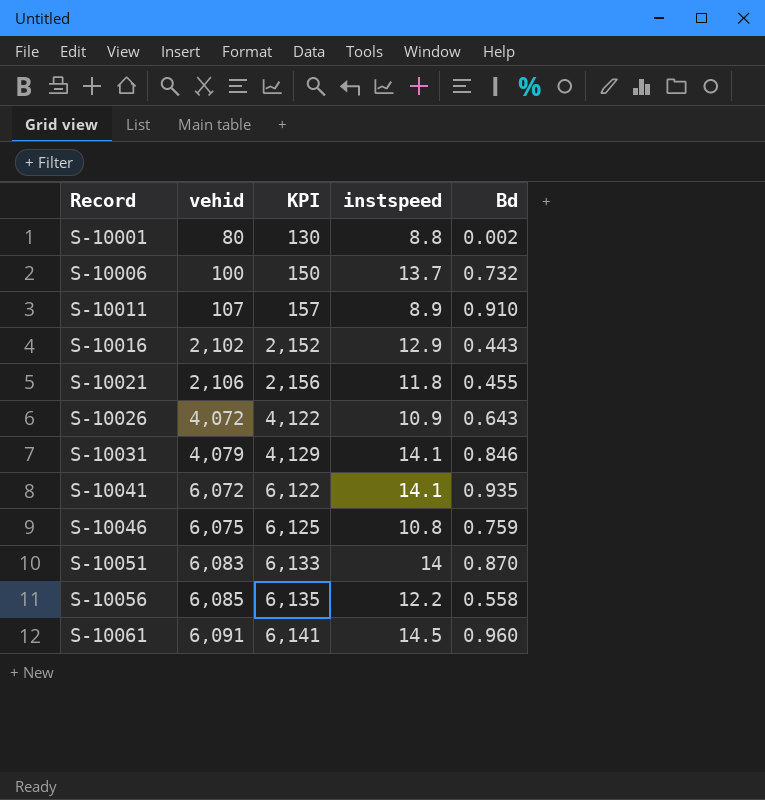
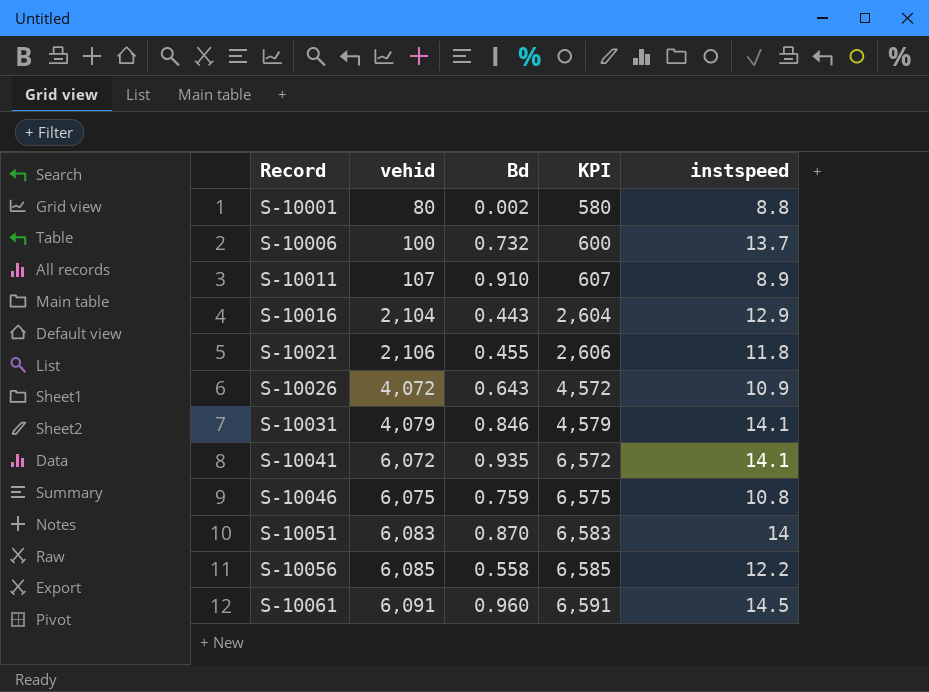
column Bd | position: 5 -> 3
column KPI | formula: [vehid] + 50 -> [vehid] + 500
S-10016 | vehid: 2,102 -> 2,104

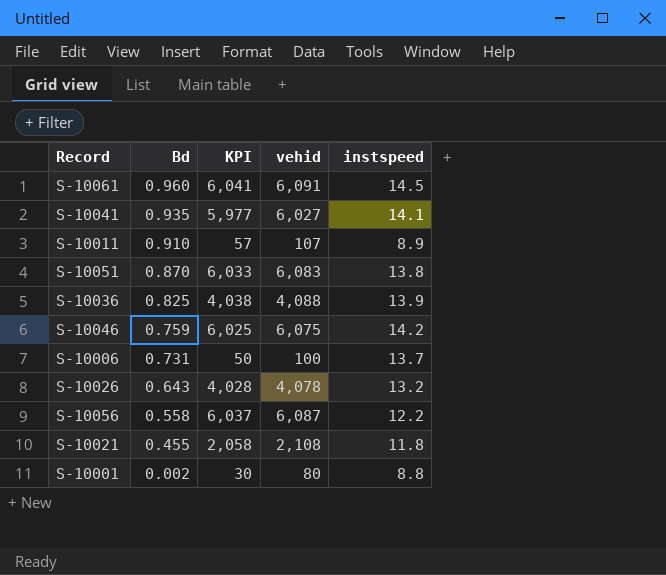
row order: Record ascending -> Bd descending
column KPI | formula: [vehid] + 500 -> [vehid] - 50
column vehid | position: 2 -> 4
row S-10016: 2,104 | 0.443 | 2,604 | 12.9 -> none
row S-10031: 4,079 | 0.846 | 4,579 | 14.1 -> none
S-10041 | vehid: 6,072 -> 6,027
S-10051 | instspeed: 14 -> 13.8
row S-10036: none -> 0.825 | 4,038 | 4,088 | 13.9
S-10046 | instspeed: 10.8 -> 14.2
S-10006 | Bd: 0.732 -> 0.731
S-10026 | vehid: 4,072 -> 4,078
S-10026 | instspeed: 10.9 -> 13.2
S-10056 | vehid: 6,085 -> 6,087
S-10021 | vehid: 2,106 -> 2,108

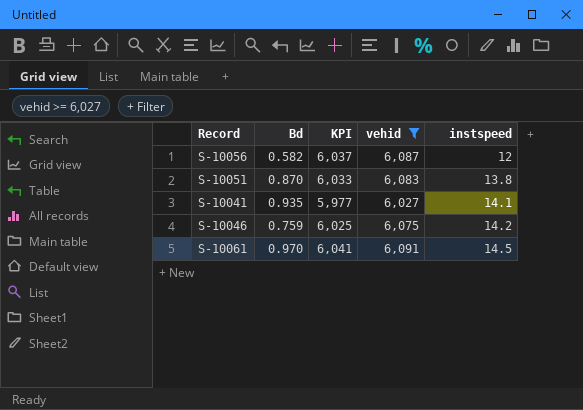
filter: none -> vehid >= 6,027
row order: Bd descending -> instspeed ascending
S-10056 | Bd: 0.558 -> 0.582
S-10056 | instspeed: 12.2 -> 12
S-10061 | Bd: 0.960 -> 0.970

